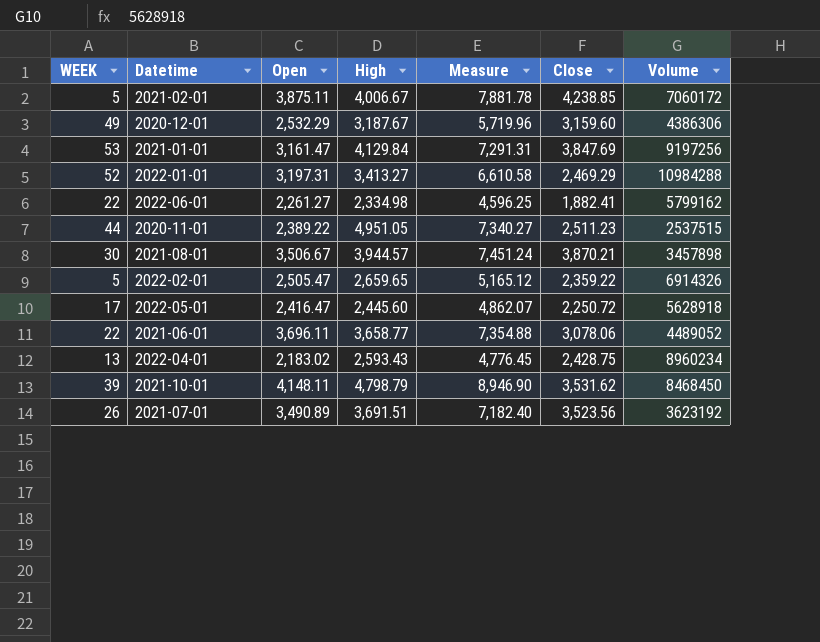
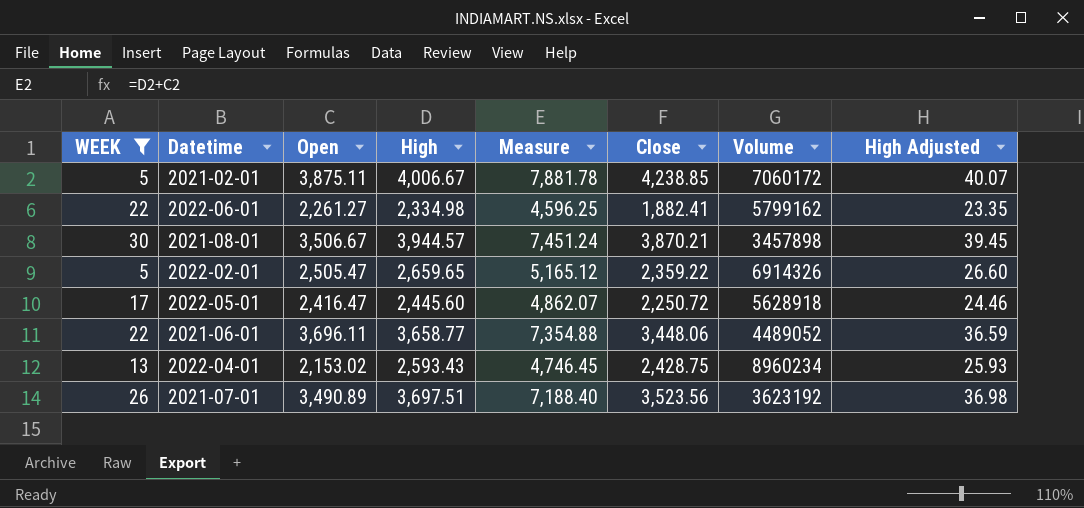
filter: none -> WEEK <= 30
column High Adjusted | formula: none -> [High] * 0.01
2021-06-01 | Close: 3,078.06 -> 3,448.06
2022-04-01 | Open: 2,183.02 -> 2,153.02
2022-04-01 | Measure: 4,776.45 -> 4,746.45
2021-07-01 | High: 3,691.51 -> 3,697.51
2021-07-01 | Measure: 7,182.40 -> 7,188.40

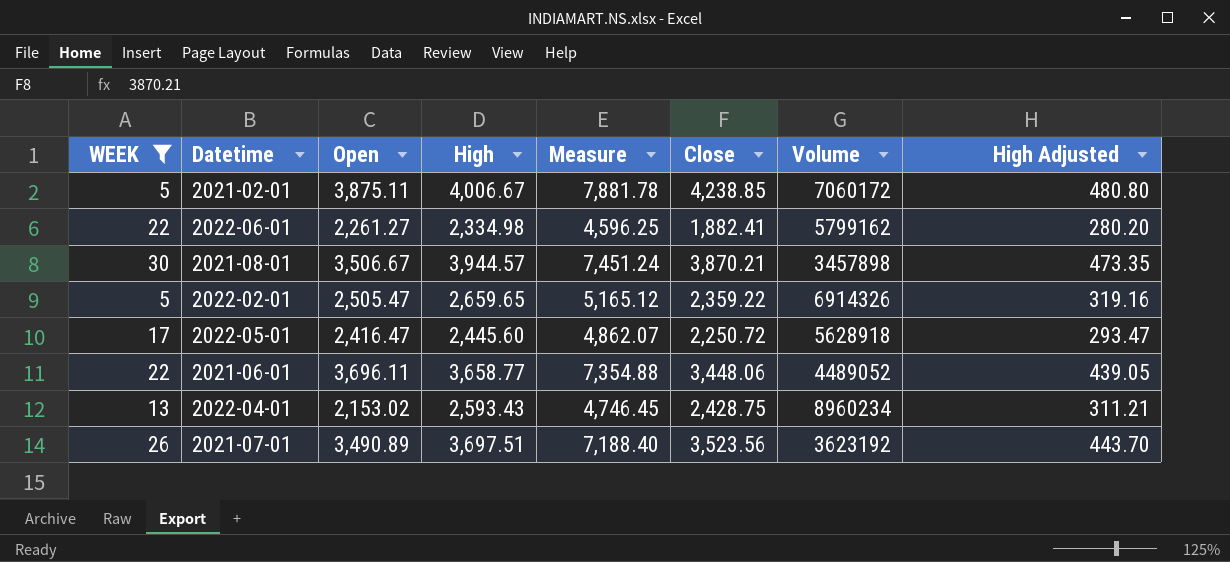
column High Adjusted | formula: [High] * 0.01 -> [High] * 0.12

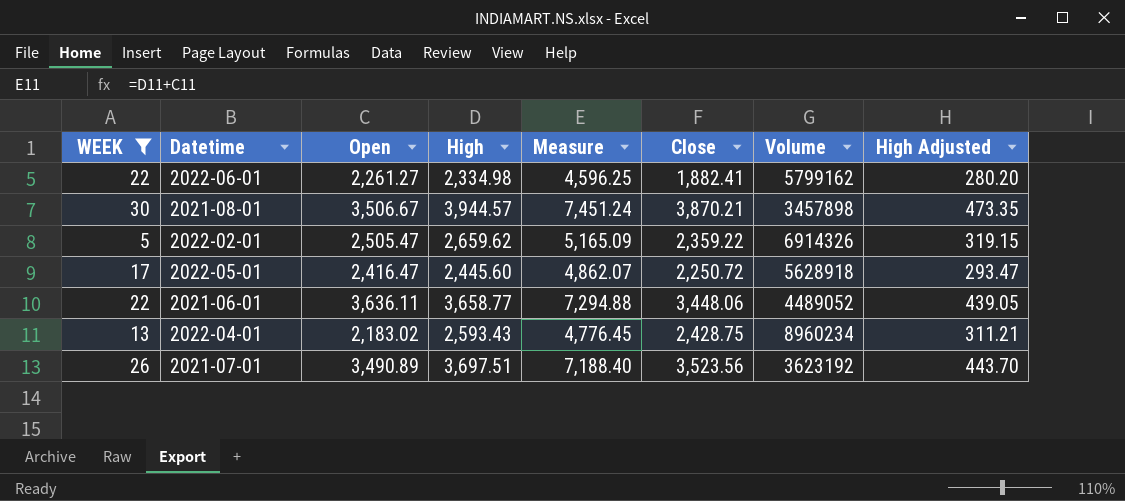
row 2021-02-01: 5 | 3,875.11 | 4,006.67 | 7,881.78 | 4,238.85 | 7060172 | 480.80 -> none
2022-02-01 | High: 2,659.65 -> 2,659.62
2022-02-01 | Measure: 5,165.12 -> 5,165.09
2022-02-01 | High Adjusted: 319.16 -> 319.15
2021-06-01 | Open: 3,696.11 -> 3,636.11
2021-06-01 | Measure: 7,354.88 -> 7,294.88
2022-04-01 | Open: 2,153.02 -> 2,183.02
2022-04-01 | Measure: 4,746.45 -> 4,776.45

